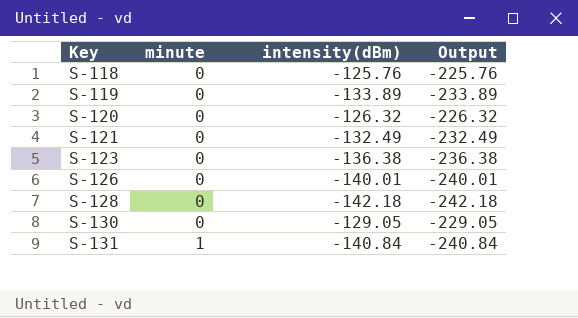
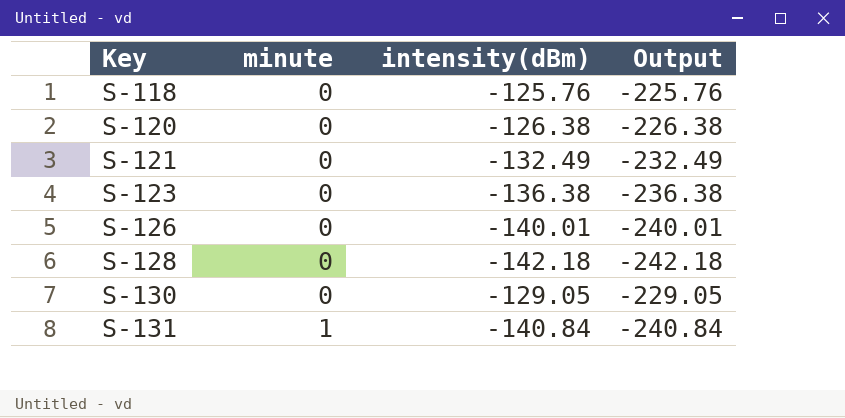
row S-119: 0 | -133.89 | -233.89 -> none
S-120 | intensity(dBm): -126.32 -> -126.38
S-120 | Output: -226.32 -> -226.38

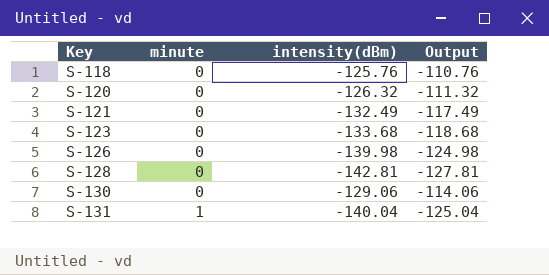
column Output | formula: [intensity(dBm)] - 100 -> [intensity(dBm)] + 15
S-120 | intensity(dBm): -126.38 -> -126.32
S-123 | intensity(dBm): -136.38 -> -133.68
S-126 | intensity(dBm): -140.01 -> -139.98
S-128 | intensity(dBm): -142.18 -> -142.81
S-130 | intensity(dBm): -129.05 -> -129.06
S-131 | intensity(dBm): -140.84 -> -140.04

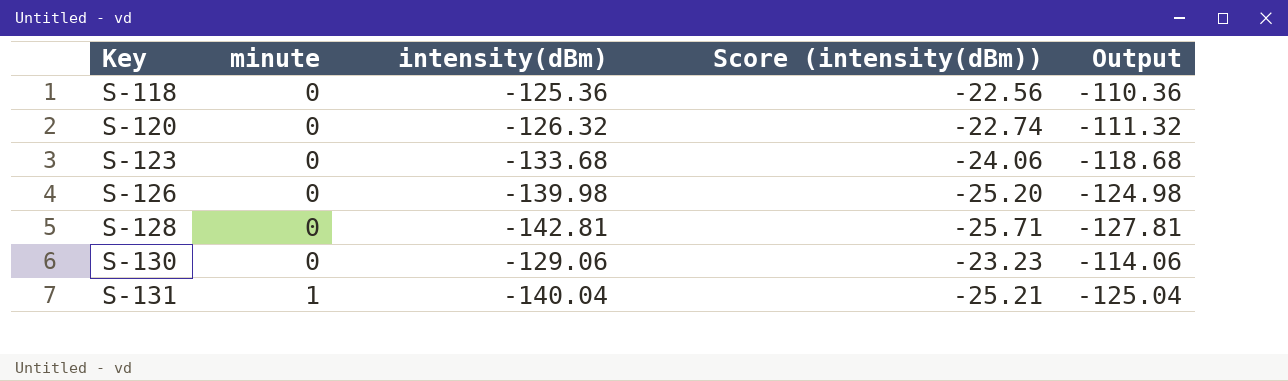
column Score (intensity(dBm)) | formula: none -> [intensity(dBm)] * 0.18
row S-121: 0 | -132.49 | -117.49 -> none
S-118 | intensity(dBm): -125.76 -> -125.36
S-118 | Output: -110.76 -> -110.36

